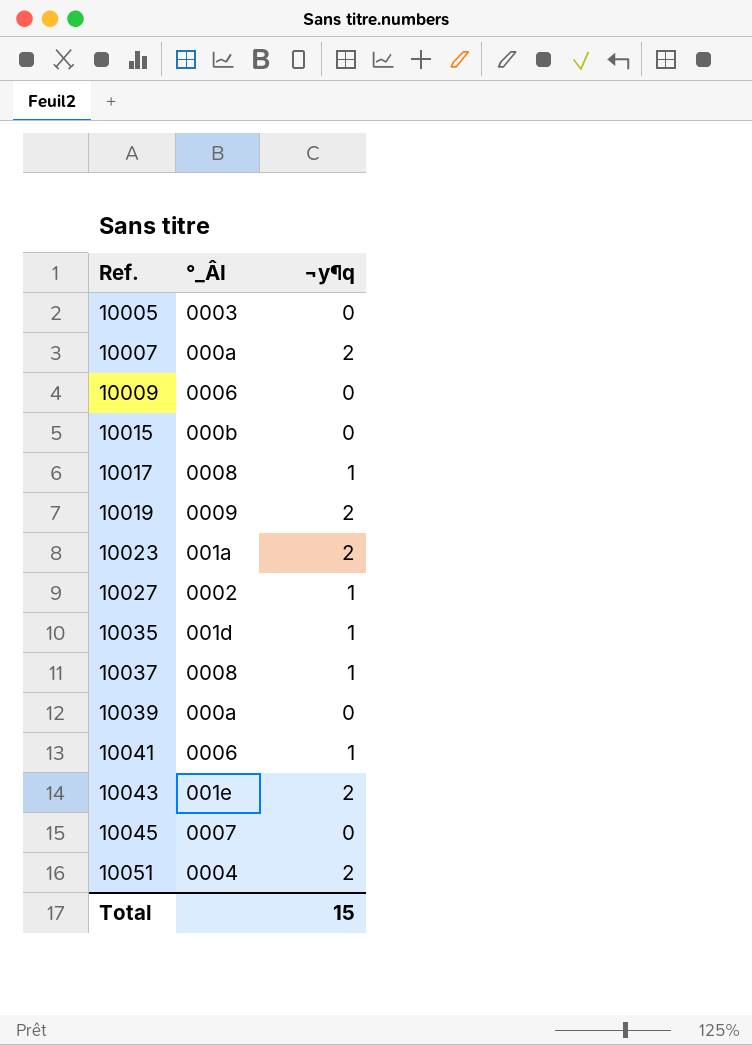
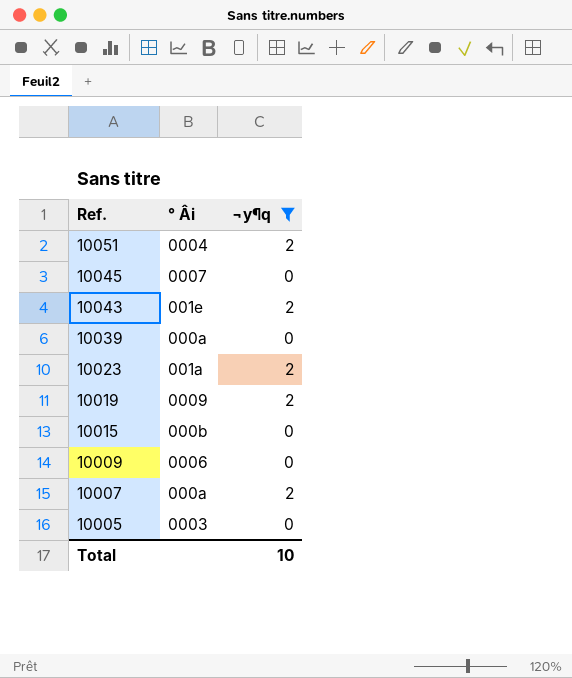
filter: none -> ¬y¶q != 1
row order: Ref. ascending -> Ref. descending
column name: °_ÂI -> ° Âi
Total | ¬y¶q: 15 -> 10

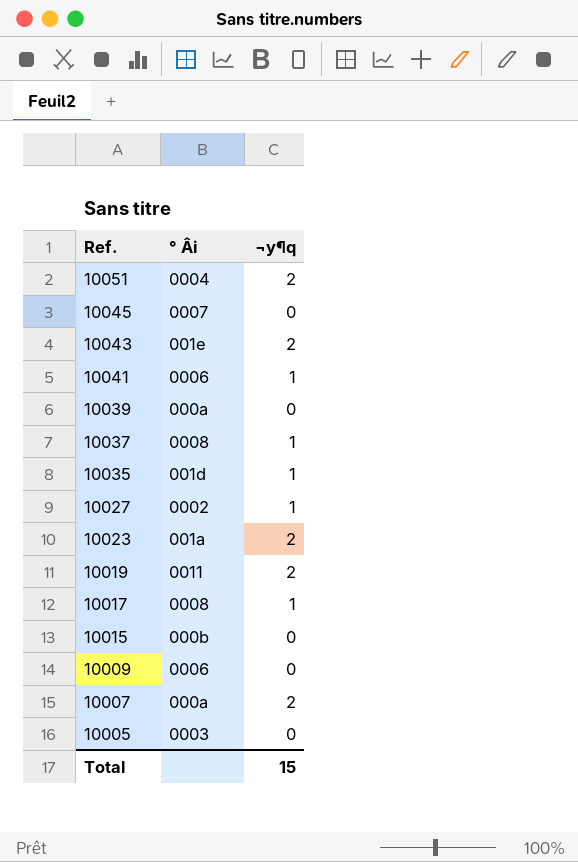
filter: ¬y¶q != 1 -> none
10019 | ° Âi: 0009 -> 0011
Total | ¬y¶q: 10 -> 15

